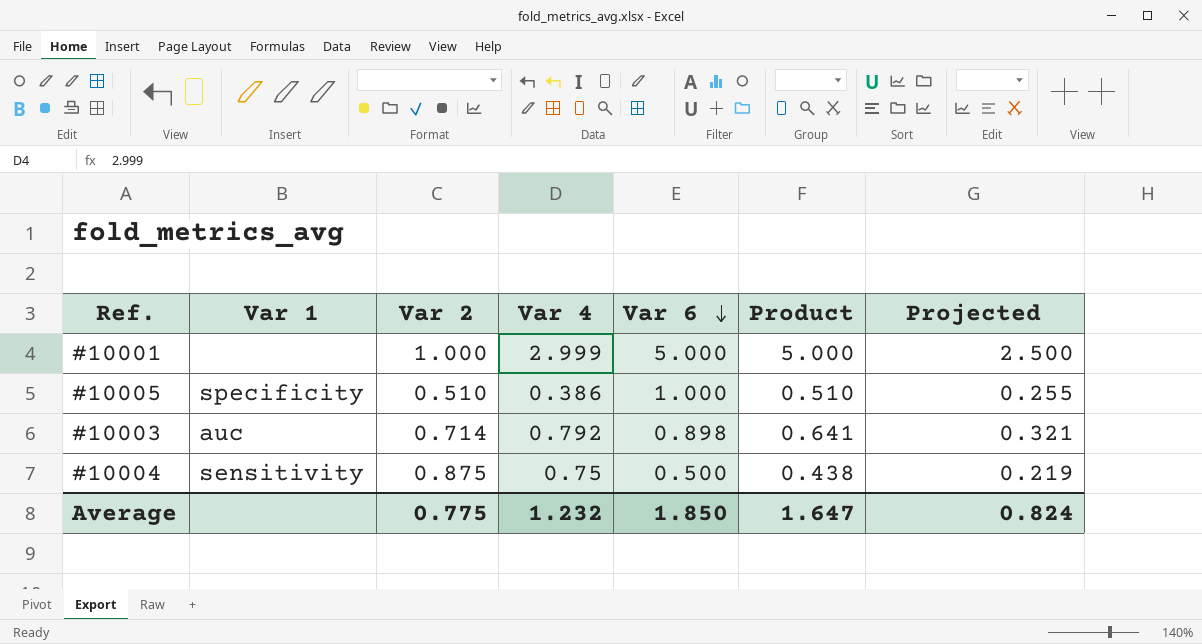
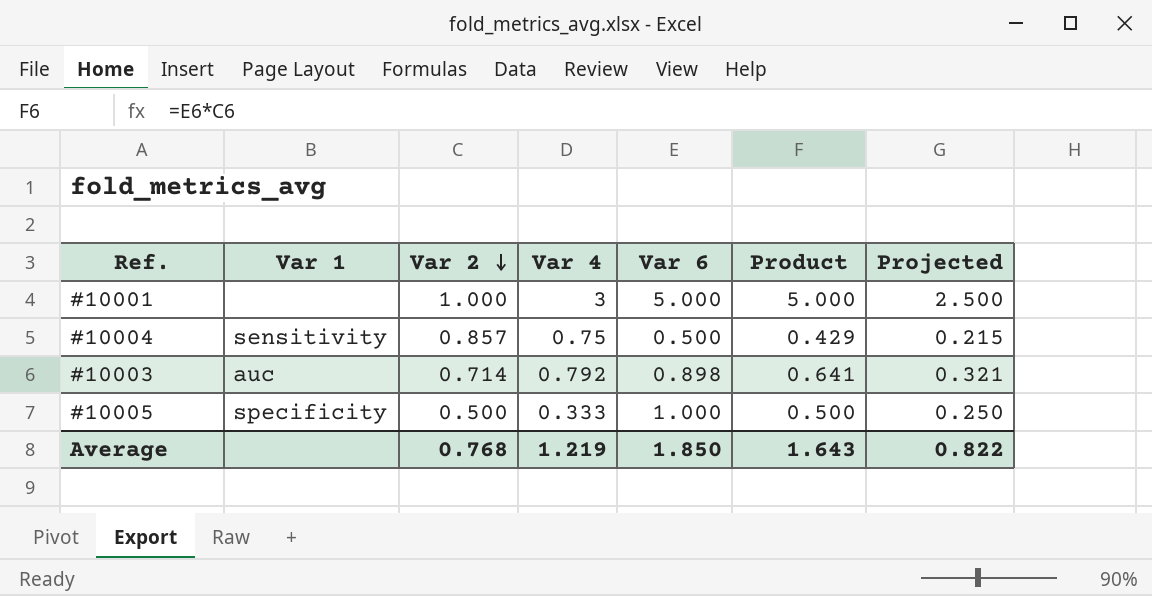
row order: Var 6 descending -> Var 2 descending
#10001 | Var 4: 2.999 -> 3
#10004 | Var 2: 0.875 -> 0.857
#10004 | Product: 0.438 -> 0.429
#10004 | Projected: 0.219 -> 0.215
#10005 | Var 2: 0.510 -> 0.500
#10005 | Var 4: 0.386 -> 0.333
#10005 | Product: 0.510 -> 0.500
#10005 | Projected: 0.255 -> 0.250
Average | Var 2: 0.775 -> 0.768
Average | Var 4: 1.232 -> 1.219
Average | Product: 1.647 -> 1.643
Average | Projected: 0.824 -> 0.822

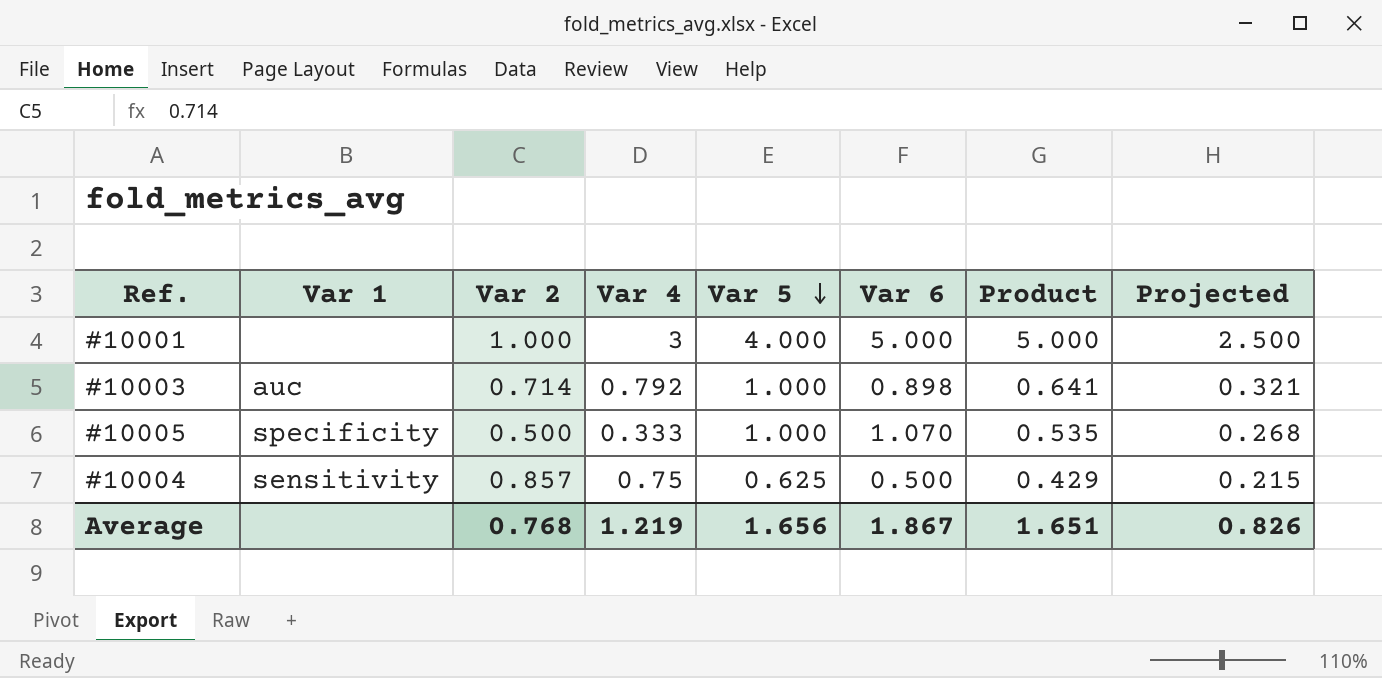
row order: Var 2 descending -> Var 5 descending
column Var 5 | position: none -> 5
#10005 | Var 6: 1.000 -> 1.070
#10005 | Product: 0.500 -> 0.535
#10005 | Projected: 0.250 -> 0.268
Average | Var 6: 1.850 -> 1.867
Average | Product: 1.643 -> 1.651
Average | Projected: 0.822 -> 0.826

